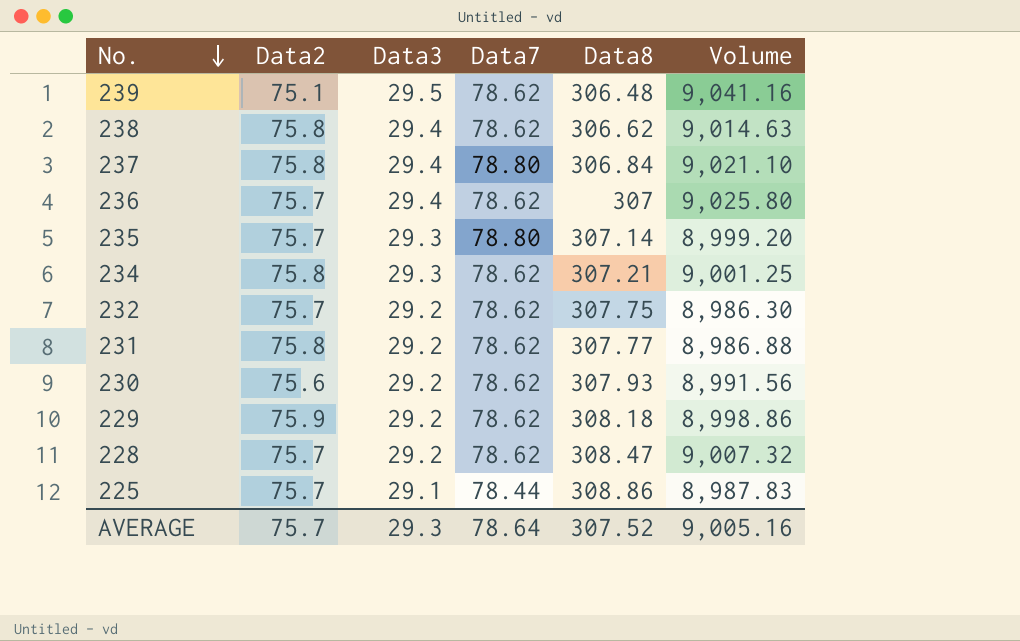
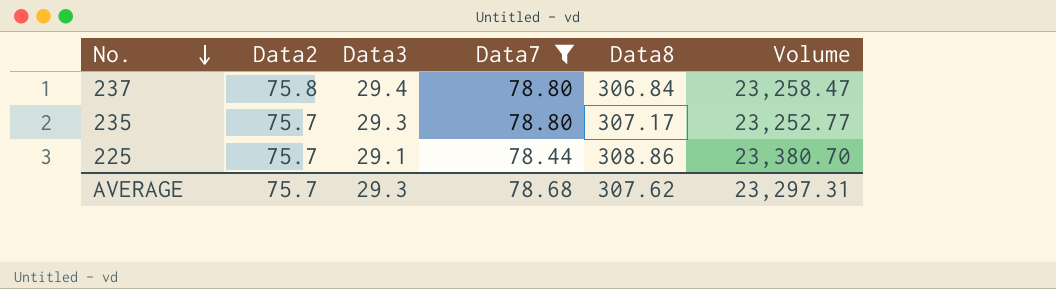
filter: none -> Data7 != 78.62
column Volume | formula: [Data3] * [Data8] -> [Data2] * [Data8]
235 | Data8: 307.14 -> 307.17
AVERAGE | Data7: 78.64 -> 78.68
AVERAGE | Data8: 307.52 -> 307.62
AVERAGE | Volume: 9,005.16 -> 23,297.31

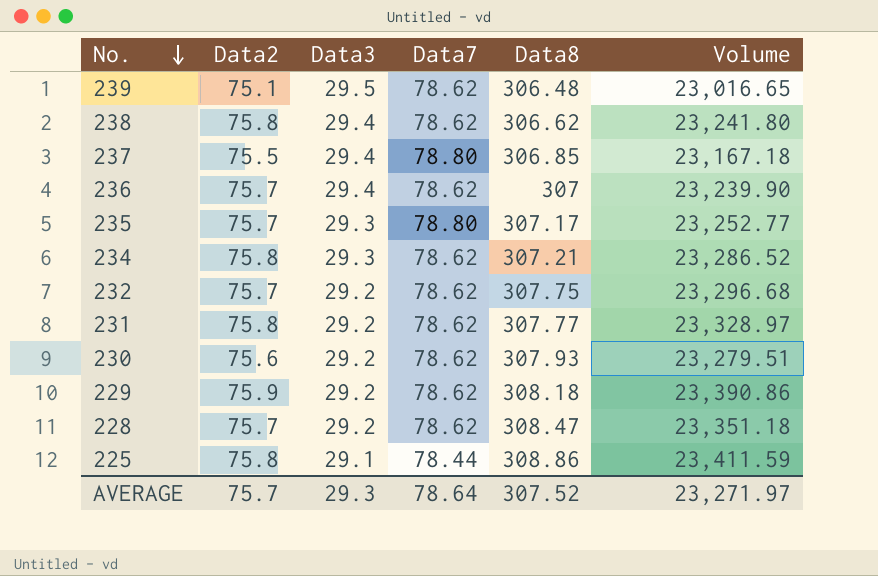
filter: Data7 != 78.62 -> none
237 | Data2: 75.8 -> 75.5
237 | Data8: 306.84 -> 306.85
237 | Volume: 23,258.47 -> 23,167.18
225 | Data2: 75.7 -> 75.8
225 | Volume: 23,380.70 -> 23,411.59
AVERAGE | Data7: 78.68 -> 78.64
AVERAGE | Data8: 307.62 -> 307.52
AVERAGE | Volume: 23,297.31 -> 23,271.97

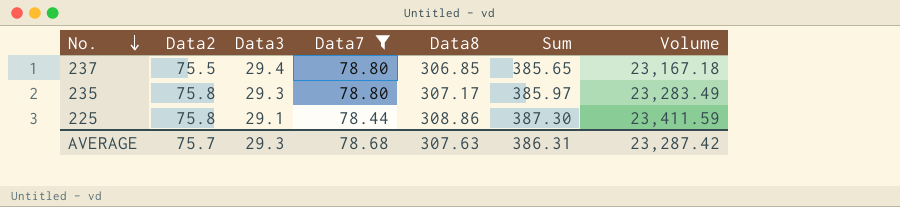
filter: none -> Data7 != 78.62
column Sum | formula: none -> [Data7] + [Data8]
235 | Data2: 75.7 -> 75.8
235 | Volume: 23,252.77 -> 23,283.49
AVERAGE | Data7: 78.64 -> 78.68
AVERAGE | Data8: 307.52 -> 307.63
AVERAGE | Volume: 23,271.97 -> 23,287.42

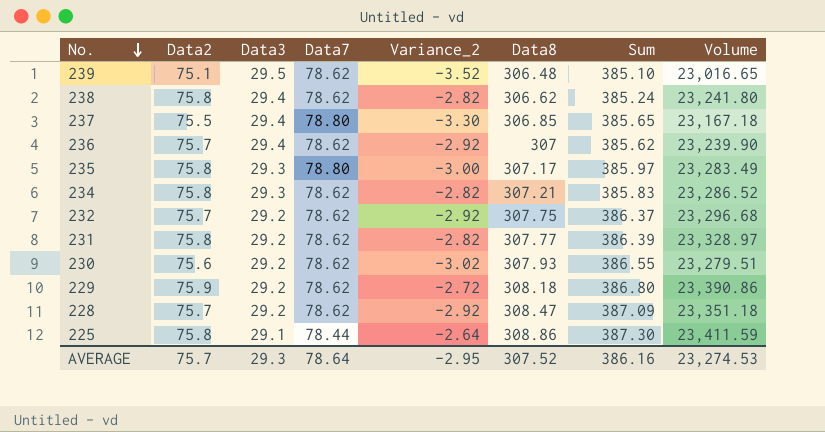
filter: Data7 != 78.62 -> none
column Variance_2 | formula: none -> [Data2] - [Data7]
AVERAGE | Data7: 78.68 -> 78.64
AVERAGE | Data8: 307.63 -> 307.52
AVERAGE | Sum: 386.31 -> 386.16
AVERAGE | Volume: 23,287.42 -> 23,274.53

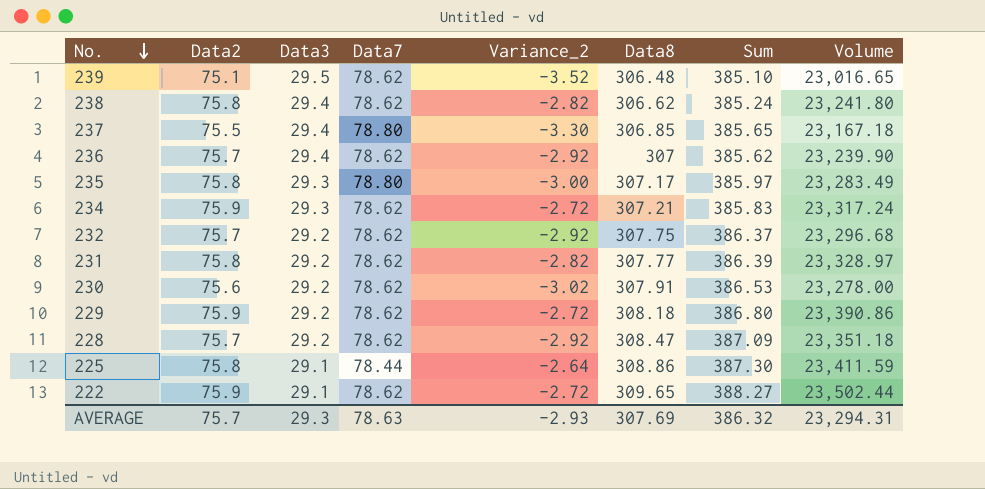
234 | Data2: 75.8 -> 75.9
234 | Variance_2: -2.82 -> -2.72
234 | Volume: 23,286.52 -> 23,317.24
230 | Data8: 307.93 -> 307.91
230 | Sum: 386.55 -> 386.53
230 | Volume: 23,279.51 -> 23,278.00
row 222: none -> 75.9 | 29.1 | 78.62 | -2.72 | 309.65 | 388.27 | 23,502.44
AVERAGE | Data7: 78.64 -> 78.63
AVERAGE | Variance_2: -2.95 -> -2.93
AVERAGE | Data8: 307.52 -> 307.69
AVERAGE | Sum: 386.16 -> 386.32
AVERAGE | Volume: 23,274.53 -> 23,294.31

